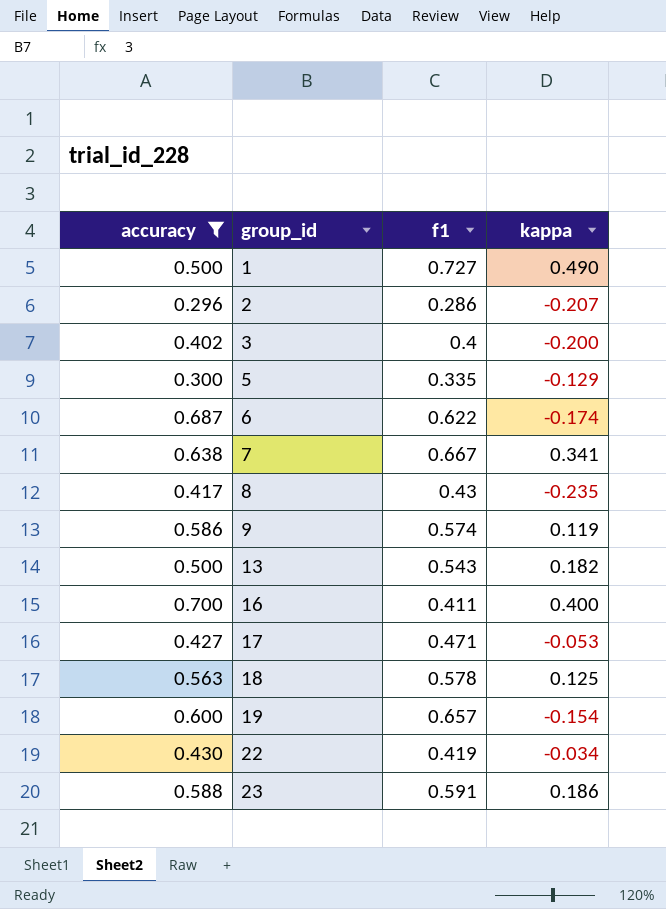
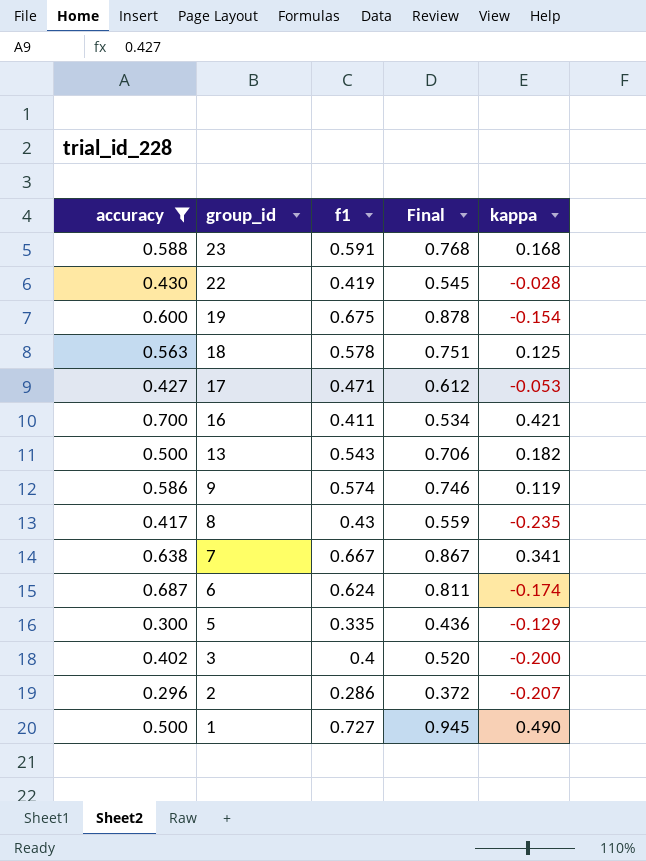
row order: group_id ascending -> group_id descending
column Final | formula: none -> [f1] * 1.3
23 | kappa: 0.186 -> 0.168
22 | kappa: -0.034 -> -0.028
19 | f1: 0.657 -> 0.675
16 | kappa: 0.400 -> 0.421
6 | f1: 0.622 -> 0.624

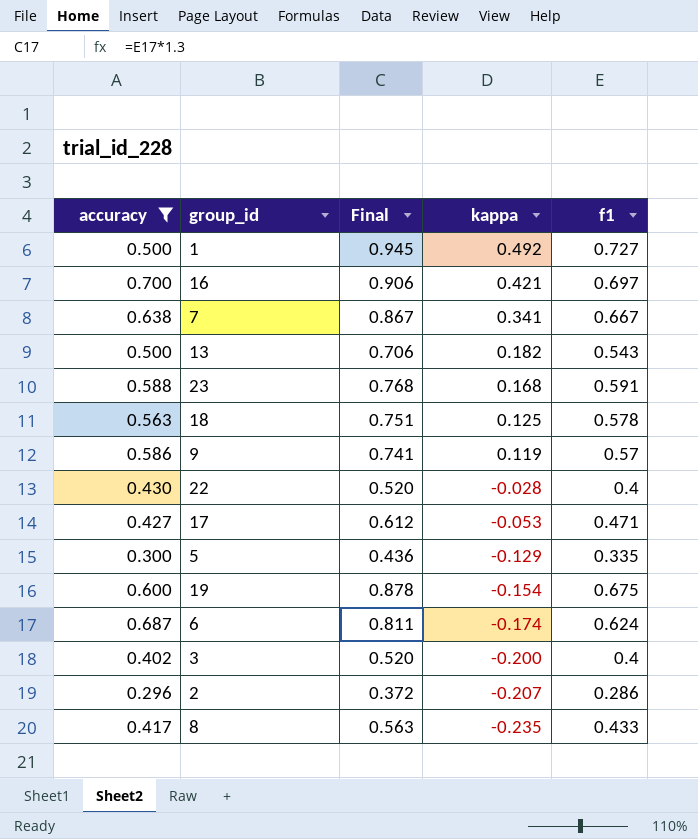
row order: group_id descending -> kappa descending
column f1 | position: 3 -> 5
1 | kappa: 0.490 -> 0.492
16 | Final: 0.534 -> 0.906
16 | f1: 0.411 -> 0.697
9 | Final: 0.746 -> 0.741
9 | f1: 0.574 -> 0.57
22 | Final: 0.545 -> 0.520
22 | f1: 0.419 -> 0.4
8 | Final: 0.559 -> 0.563
8 | f1: 0.43 -> 0.433

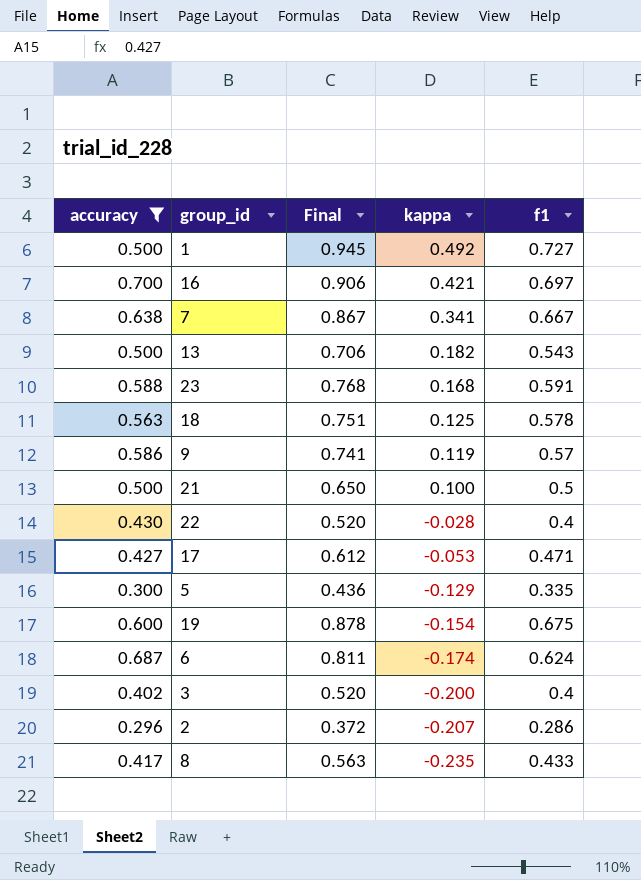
row 21: none -> 0.500 | 0.650 | 0.100 | 0.5

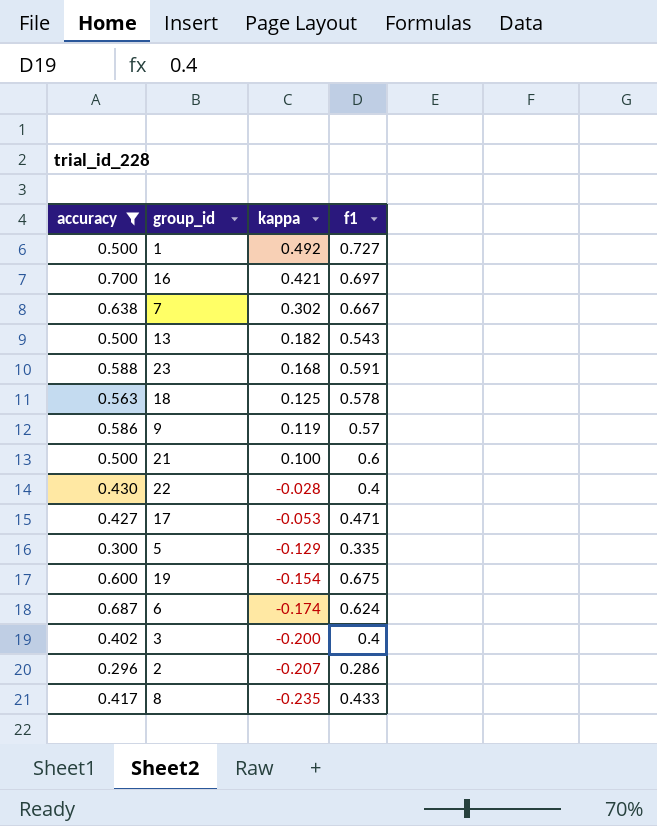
column Final | formula: [f1] * 1.3 -> none
7 | kappa: 0.341 -> 0.302
21 | f1: 0.5 -> 0.6

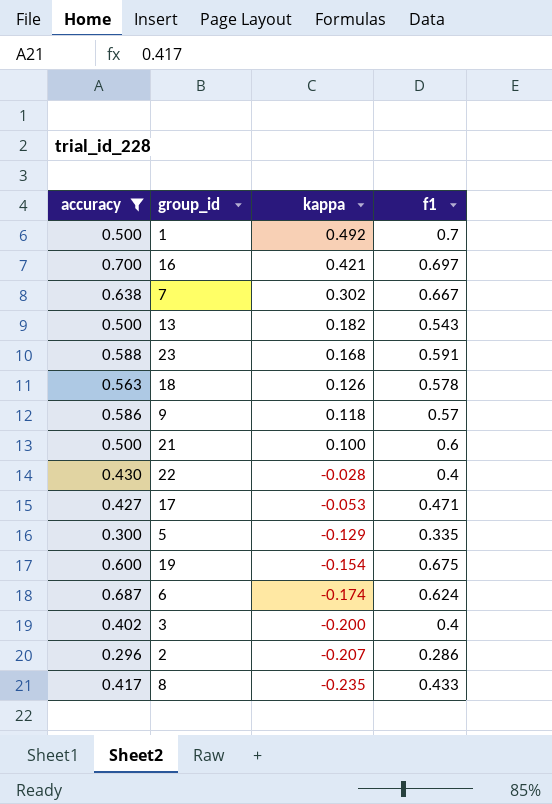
1 | f1: 0.727 -> 0.7
18 | kappa: 0.125 -> 0.126
9 | kappa: 0.119 -> 0.118

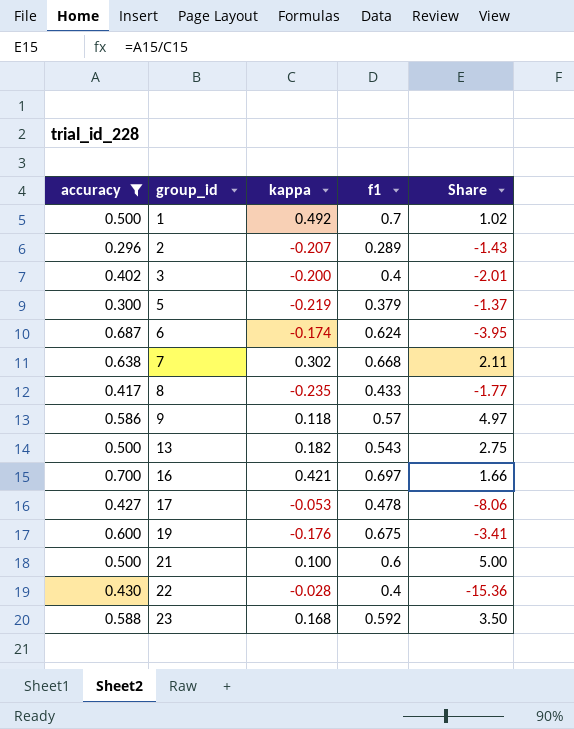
row order: kappa descending -> group_id ascending
column Share | formula: none -> [accuracy] / [kappa]
row 18: 0.563 | 0.126 | 0.578 -> none
2 | f1: 0.286 -> 0.289
5 | kappa: -0.129 -> -0.219
5 | f1: 0.335 -> 0.379
7 | f1: 0.667 -> 0.668
17 | f1: 0.471 -> 0.478
19 | kappa: -0.154 -> -0.176
23 | f1: 0.591 -> 0.592

